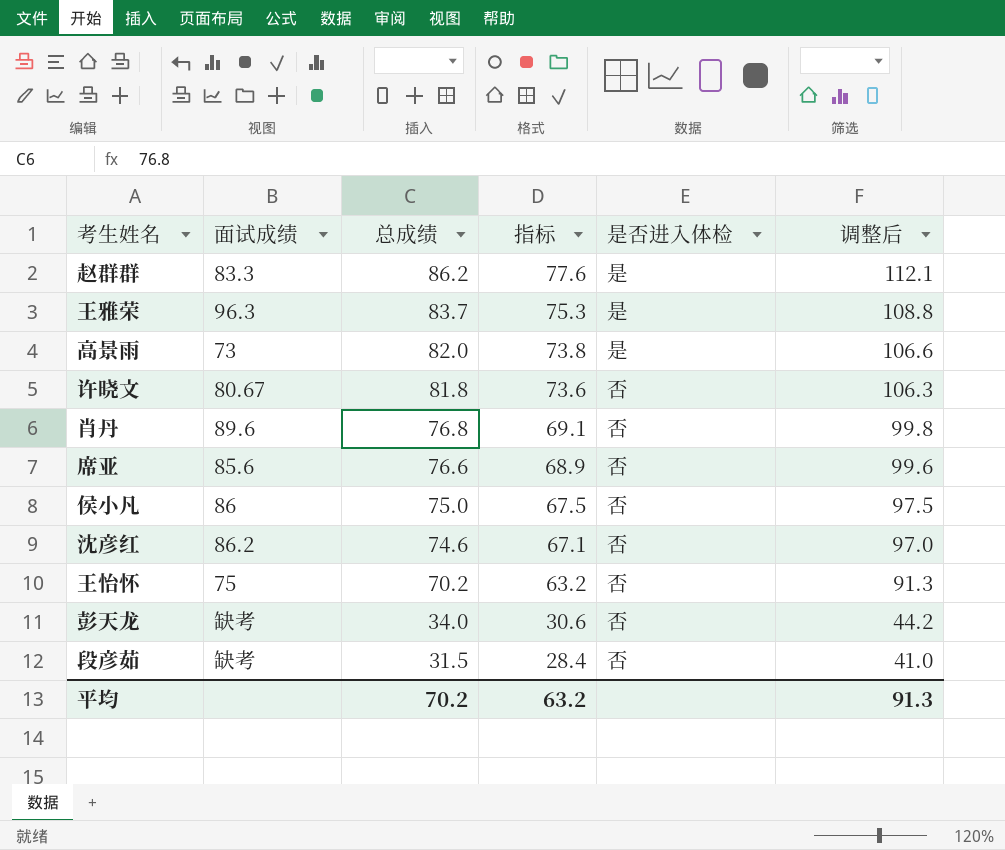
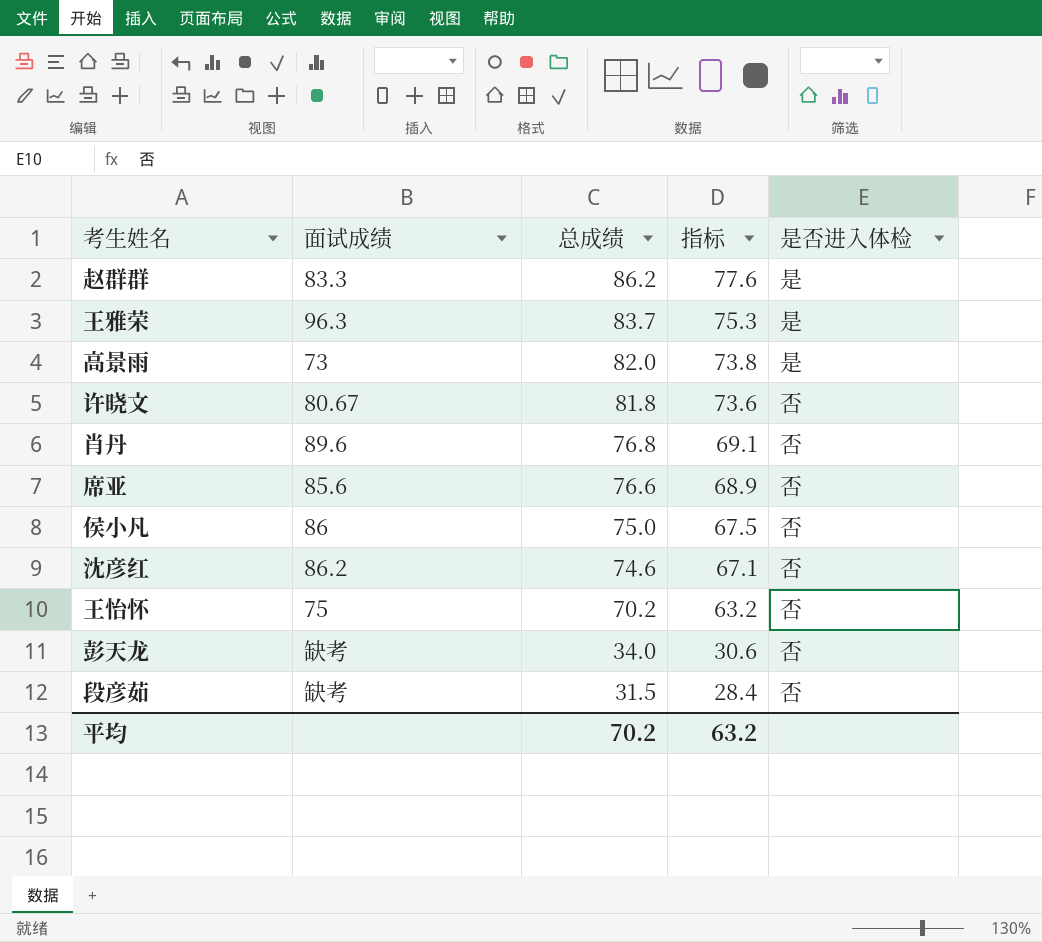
column 调整后 | formula: [总成绩] * 1.3 -> none

